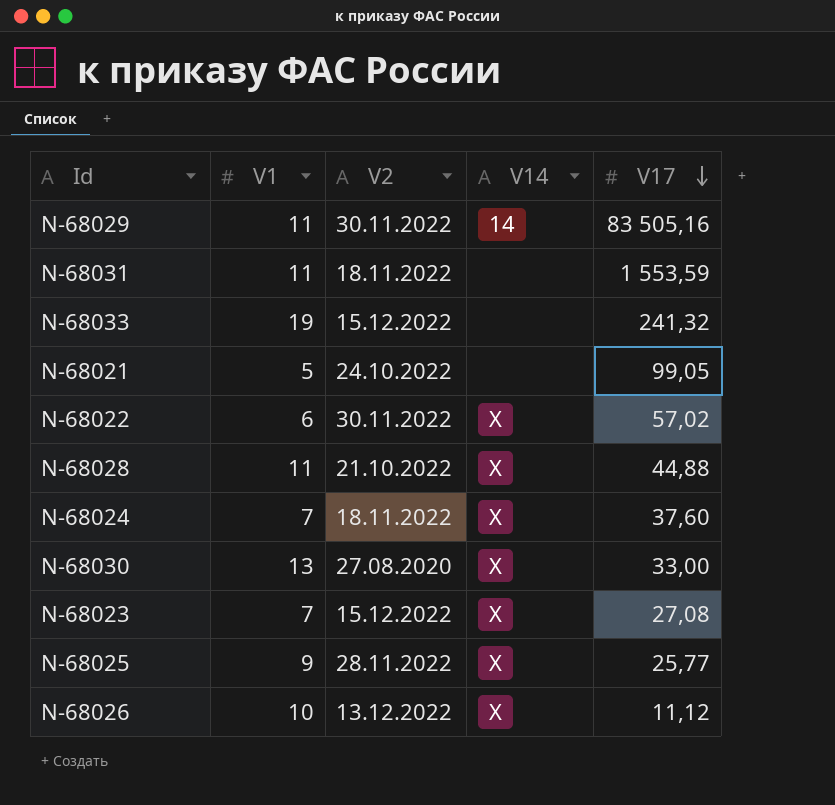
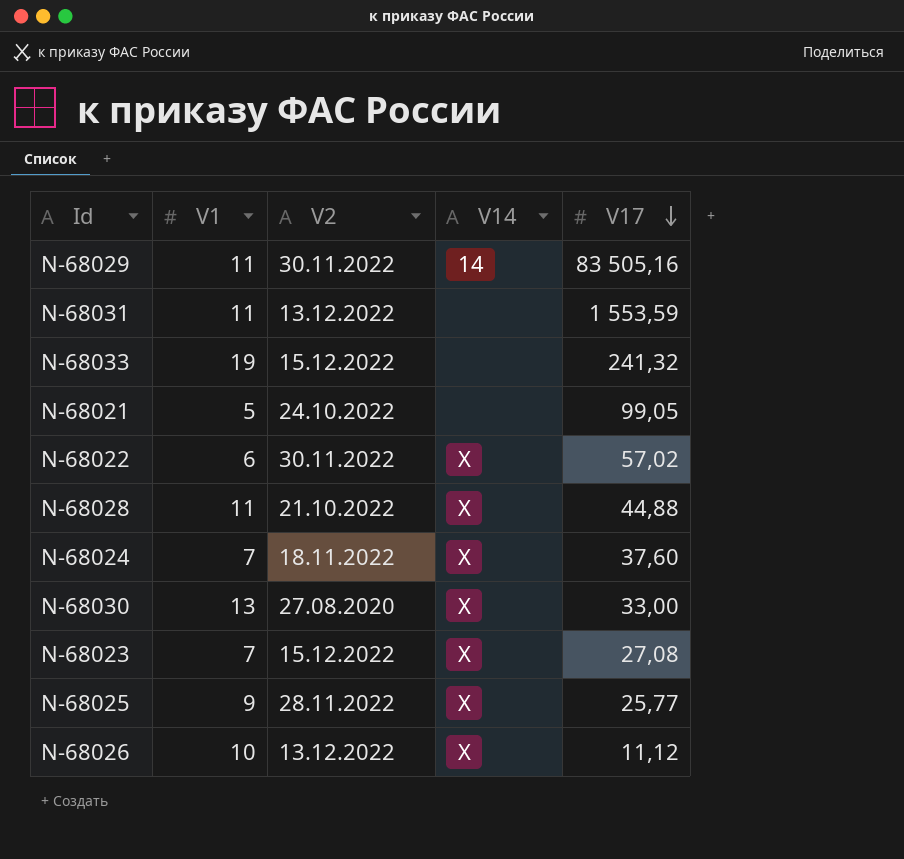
N-68031 | V2: 18.11.2022 -> 13.12.2022

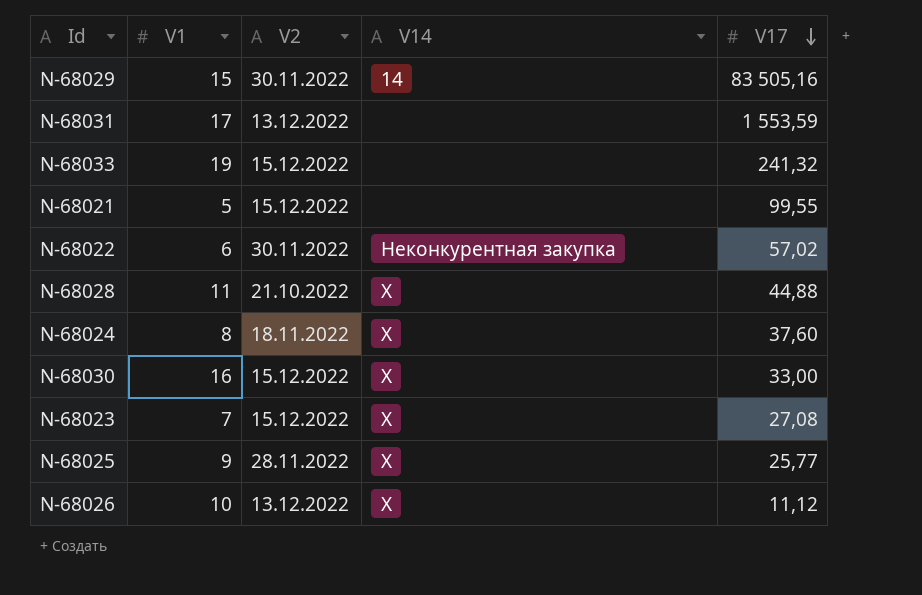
N-68029 | V1: 11 -> 15
N-68031 | V1: 11 -> 17
N-68021 | V2: 24.10.2022 -> 15.12.2022
N-68021 | V17: 99,05 -> 99,55
N-68022 | V14: Х -> Неконкурентная закупка
N-68024 | V1: 7 -> 8
N-68030 | V1: 13 -> 16
N-68030 | V2: 27.08.2020 -> 15.12.2022

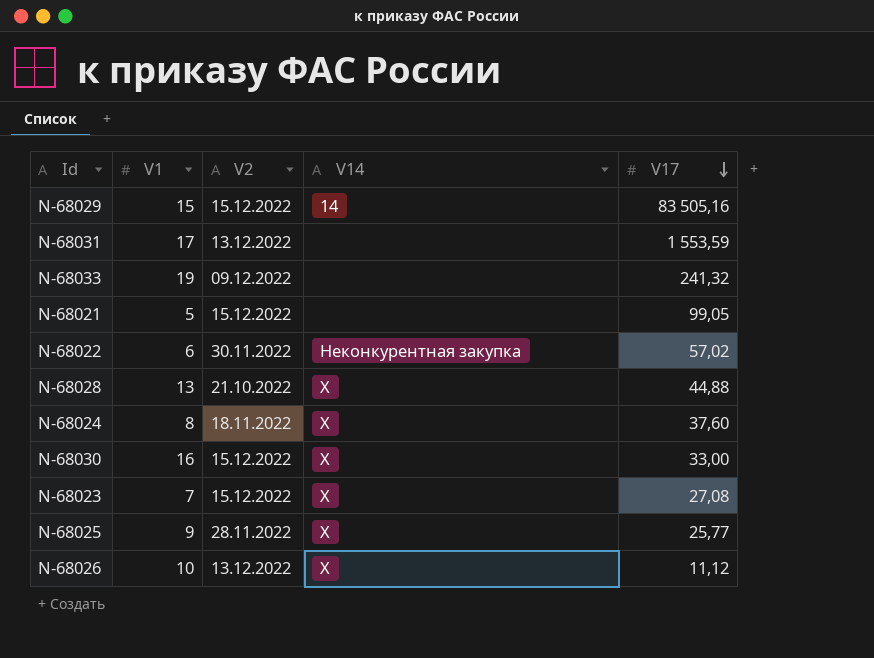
N-68029 | V2: 30.11.2022 -> 15.12.2022
N-68033 | V2: 15.12.2022 -> 09.12.2022
N-68021 | V17: 99,55 -> 99,05
N-68028 | V1: 11 -> 13

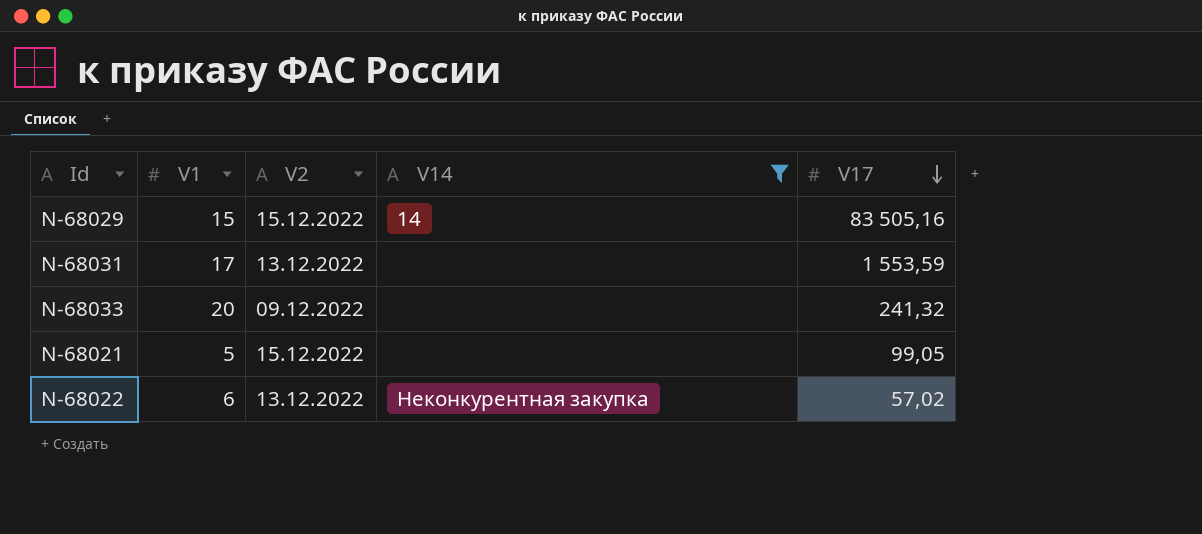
filter: none -> V14 != Х
N-68033 | V1: 19 -> 20
N-68022 | V2: 30.11.2022 -> 13.12.2022

